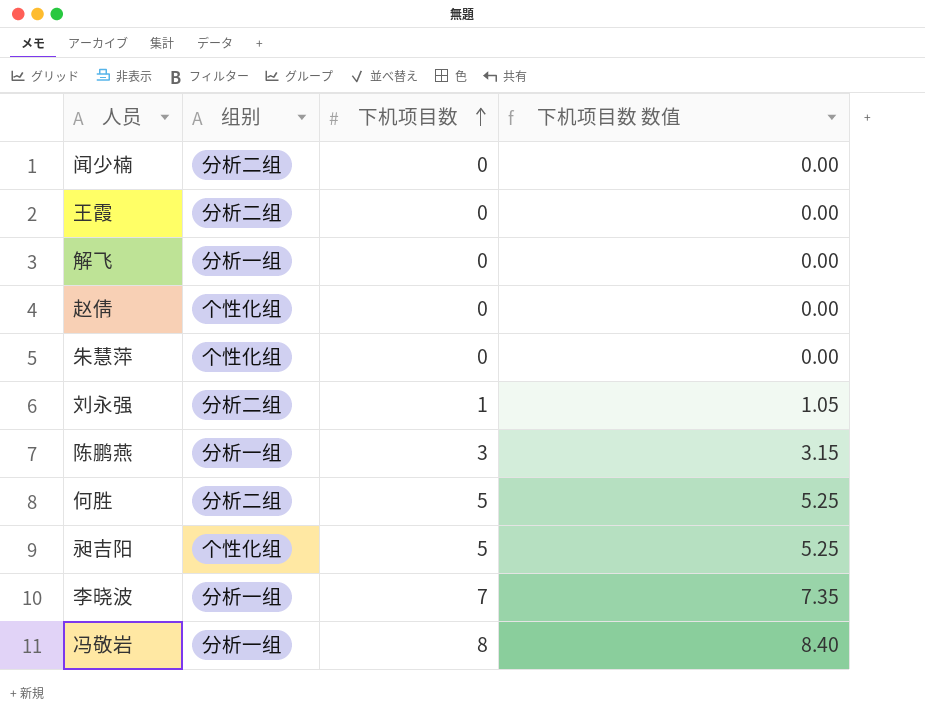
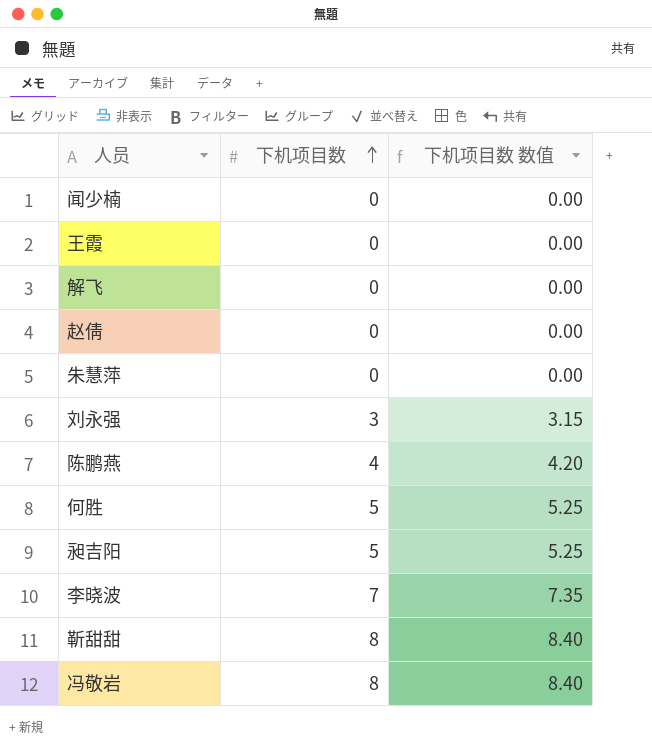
column 组别 | position: 2 -> none
刘永强 | 下机项目数: 1 -> 3
刘永强 | 下机项目数 数值: 1.05 -> 3.15
陈鹏燕 | 下机项目数: 3 -> 4
陈鹏燕 | 下机项目数 数值: 3.15 -> 4.20
row 靳甜甜: none -> 8 | 8.40

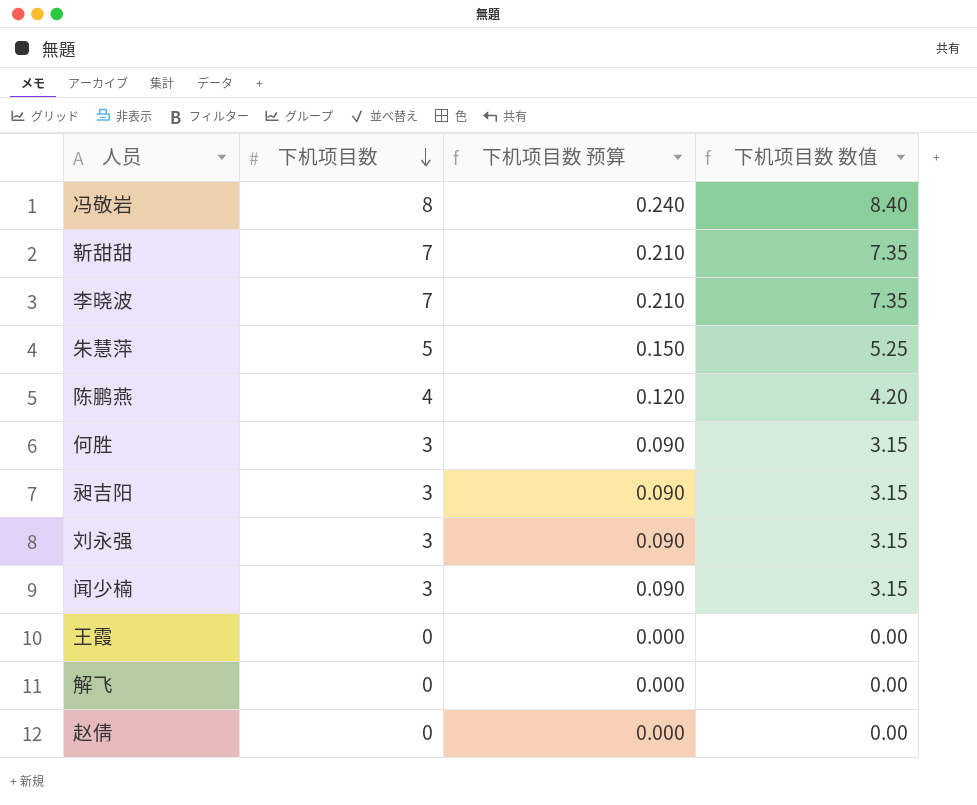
row order: 下机项目数 ascending -> 下机项目数 descending
column 下机项目数 预算 | formula: none -> [下机项目数] * 0.03
靳甜甜 | 下机项目数: 8 -> 7
靳甜甜 | 下机项目数 数值: 8.40 -> 7.35
朱慧萍 | 下机项目数: 0 -> 5
朱慧萍 | 下机项目数 数值: 0.00 -> 5.25
何胜 | 下机项目数: 5 -> 3
何胜 | 下机项目数 数值: 5.25 -> 3.15
昶吉阳 | 下机项目数: 5 -> 3
昶吉阳 | 下机项目数 数值: 5.25 -> 3.15
闻少楠 | 下机项目数: 0 -> 3
闻少楠 | 下机项目数 数值: 0.00 -> 3.15

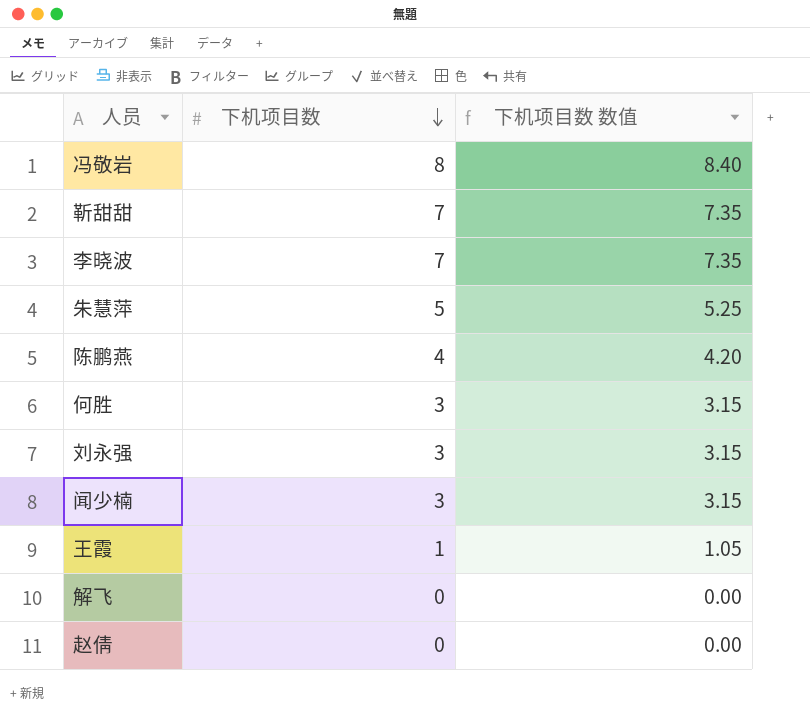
column 下机项目数 预算 | formula: [下机项目数] * 0.03 -> none
row 昶吉阳: 3 | 0.090 | 3.15 -> none
王霞 | 下机项目数: 0 -> 1
王霞 | 下机项目数 数值: 0.00 -> 1.05

